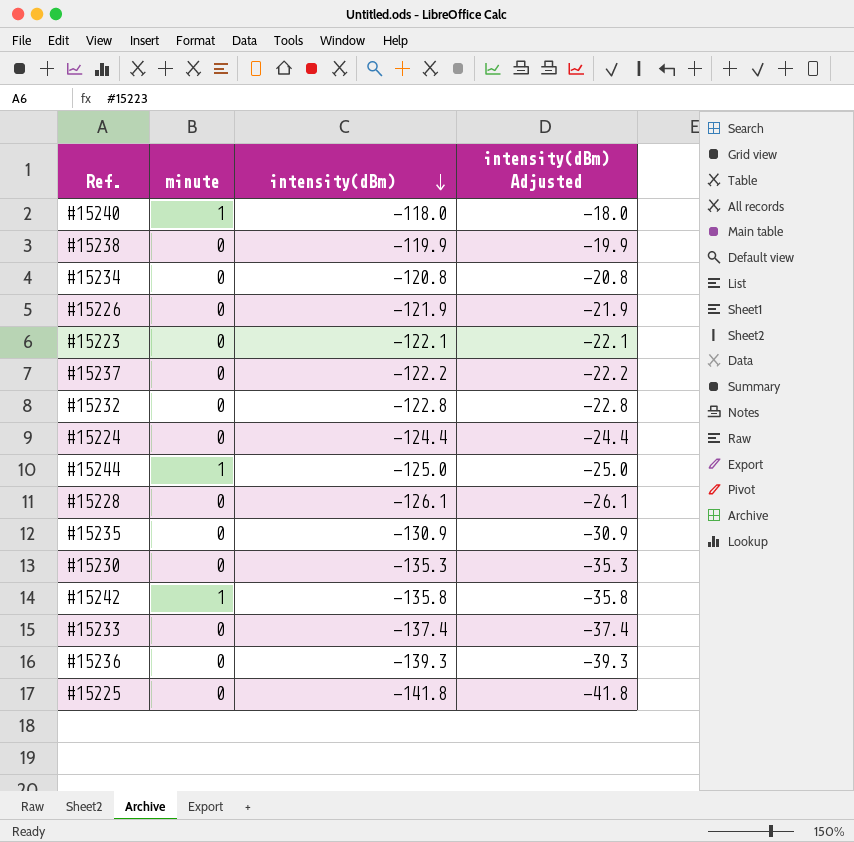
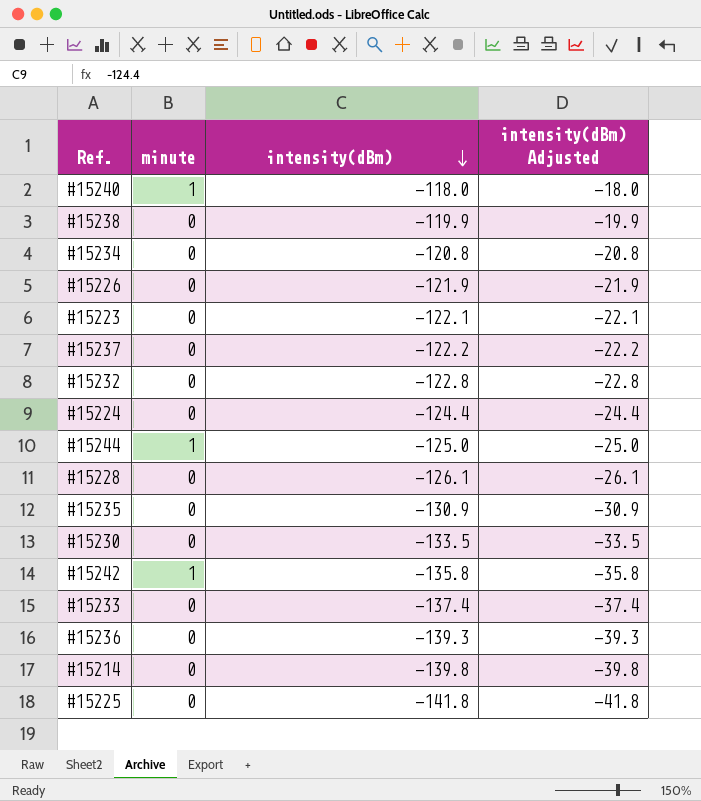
#15230 | intensity(dBm): -135.3 -> -133.5
#15230 | intensity(dBm) Adjusted: -35.3 -> -33.5
row #15214: none -> 0 | -139.8 | -39.8

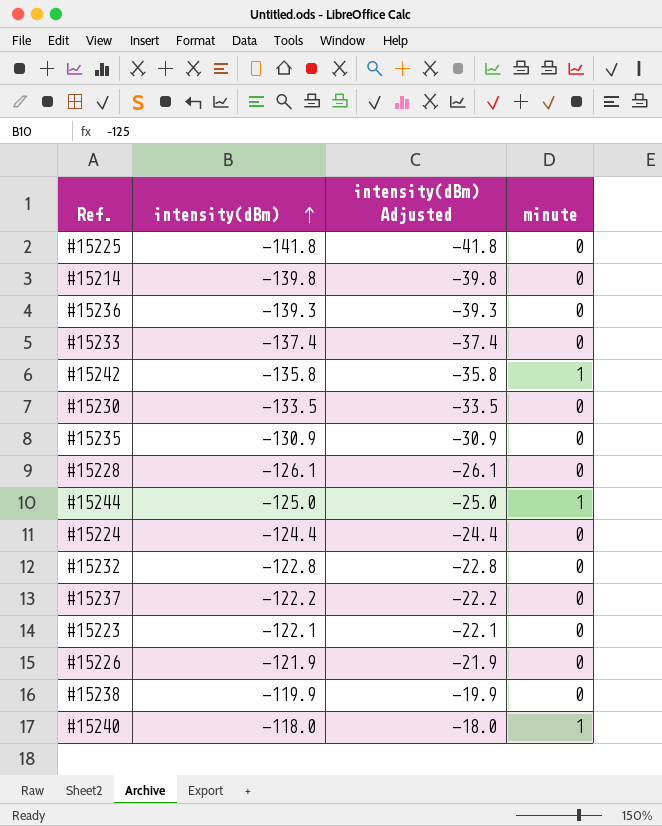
row order: intensity(dBm) descending -> intensity(dBm) ascending
column minute | position: 2 -> 4
row #15234: 0 | -120.8 | -20.8 -> none

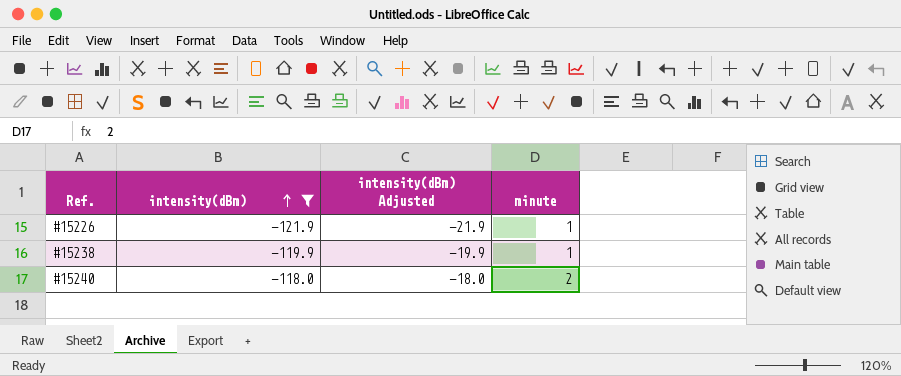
filter: none -> intensity(dBm) >= -121.9
#15226 | minute: 0 -> 1
#15238 | minute: 0 -> 1
#15240 | minute: 1 -> 2

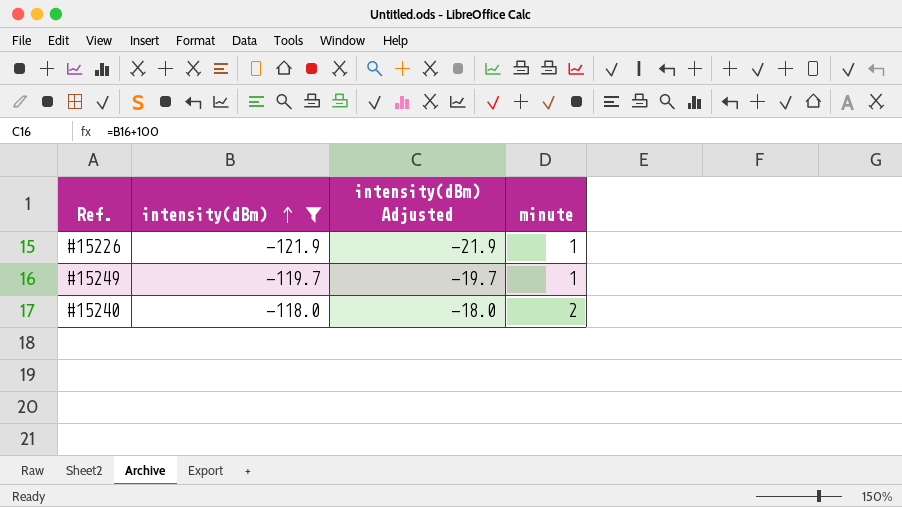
row #15238: -119.9 | -19.9 | 1 -> none
row #15249: none -> -119.7 | -19.7 | 1

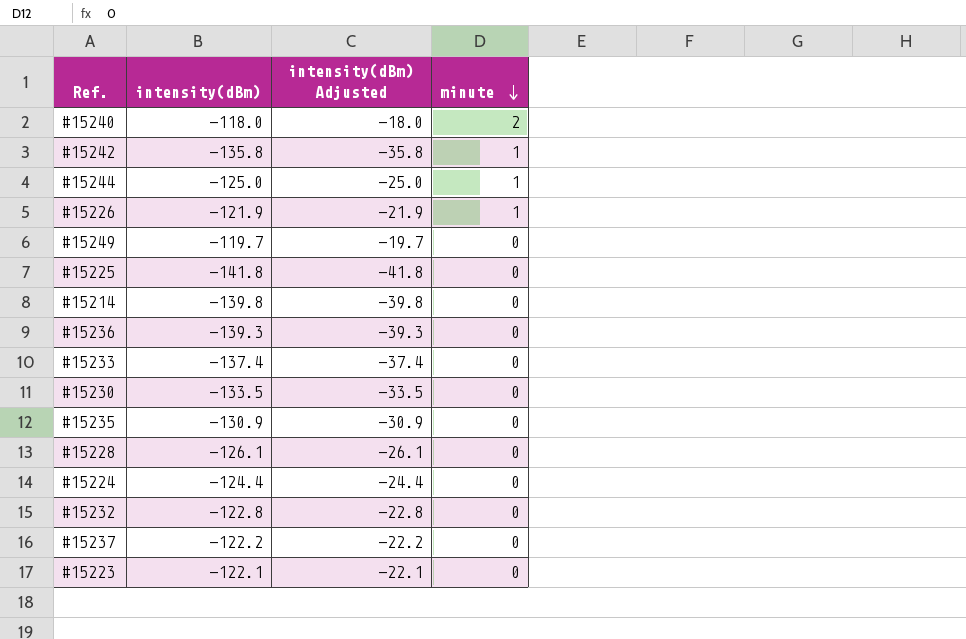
filter: intensity(dBm) >= -121.9 -> none
row order: intensity(dBm) ascending -> minute descending
#15249 | minute: 1 -> 0

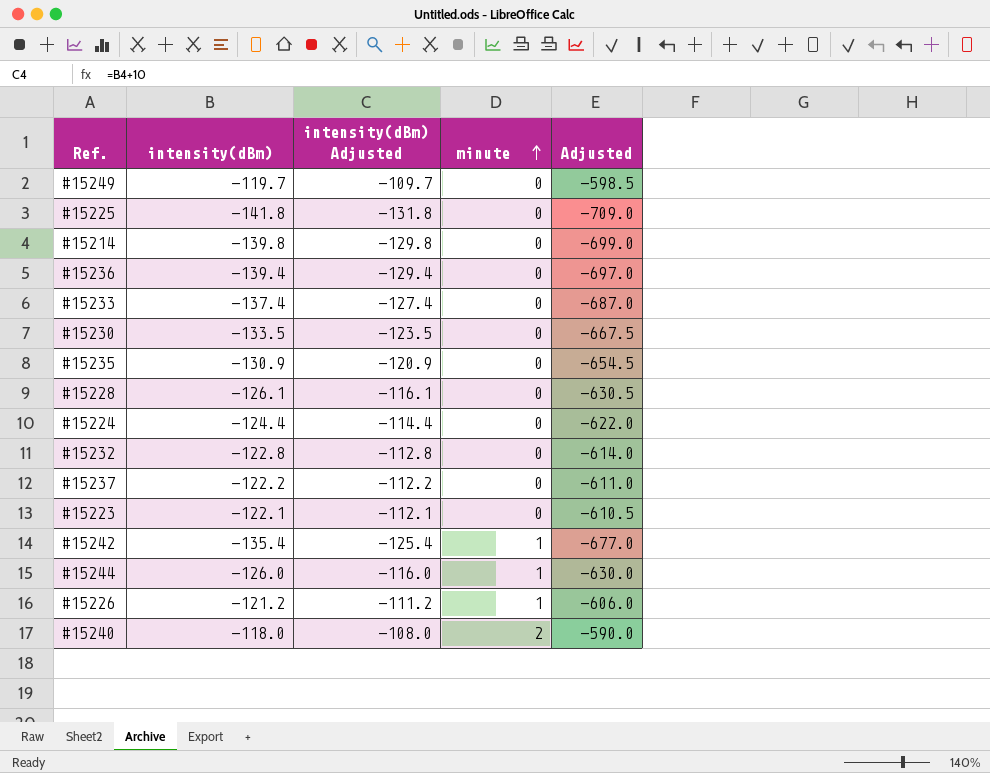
row order: minute descending -> minute ascending
column intensity(dBm) Adjusted | formula: [intensity(dBm)] + 100 -> [intensity(dBm)] + 10
column Adjusted | formula: none -> [intensity(dBm)] * 5
#15236 | intensity(dBm): -139.3 -> -139.4
#15242 | intensity(dBm): -135.8 -> -135.4
#15244 | intensity(dBm): -125.0 -> -126.0
#15226 | intensity(dBm): -121.9 -> -121.2

